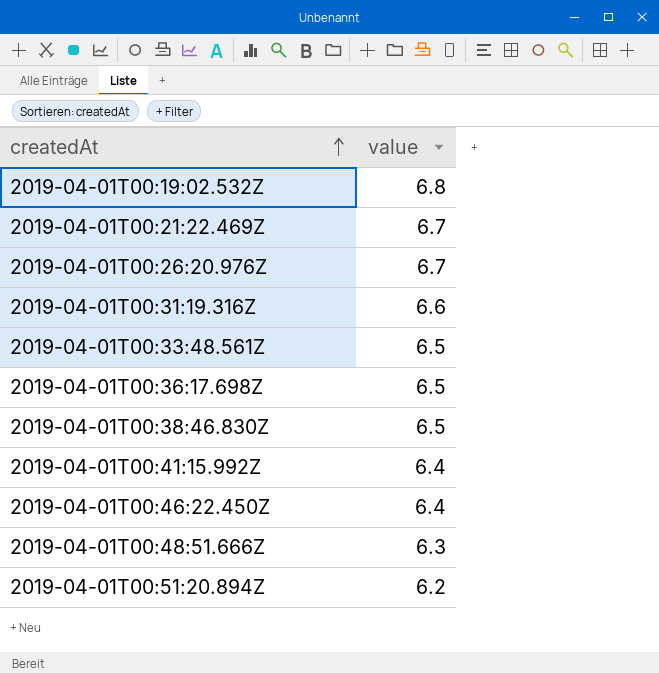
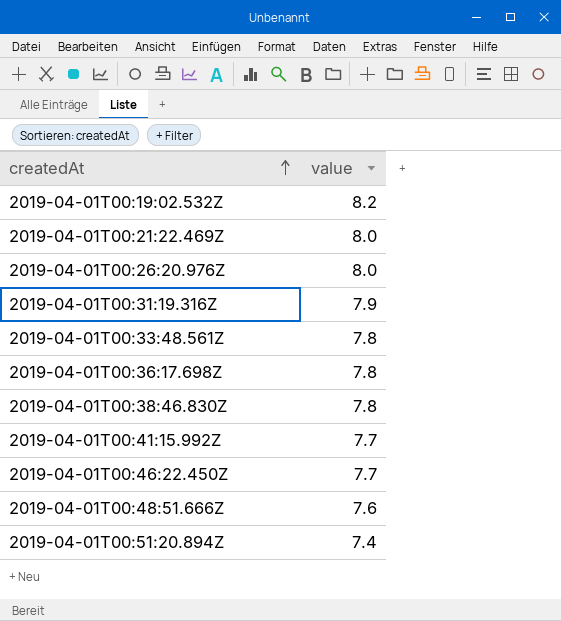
2019-04-01T00:19:02.532Z | value: 6.8 -> 8.2
2019-04-01T00:21:22.469Z | value: 6.7 -> 8.0
2019-04-01T00:26:20.976Z | value: 6.7 -> 8.0
2019-04-01T00:31:19.316Z | value: 6.6 -> 7.9
2019-04-01T00:33:48.561Z | value: 6.5 -> 7.8
2019-04-01T00:36:17.698Z | value: 6.5 -> 7.8
2019-04-01T00:38:46.830Z | value: 6.5 -> 7.8
2019-04-01T00:41:15.992Z | value: 6.4 -> 7.7
2019-04-01T00:46:22.450Z | value: 6.4 -> 7.7
2019-04-01T00:48:51.666Z | value: 6.3 -> 7.6
2019-04-01T00:51:20.894Z | value: 6.2 -> 7.4

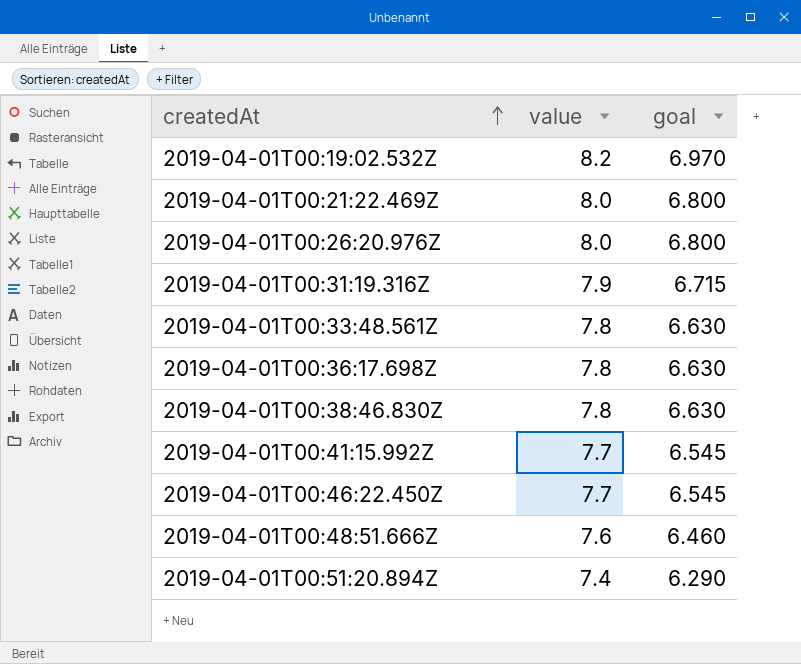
column goal | formula: none -> [value] * 0.85

